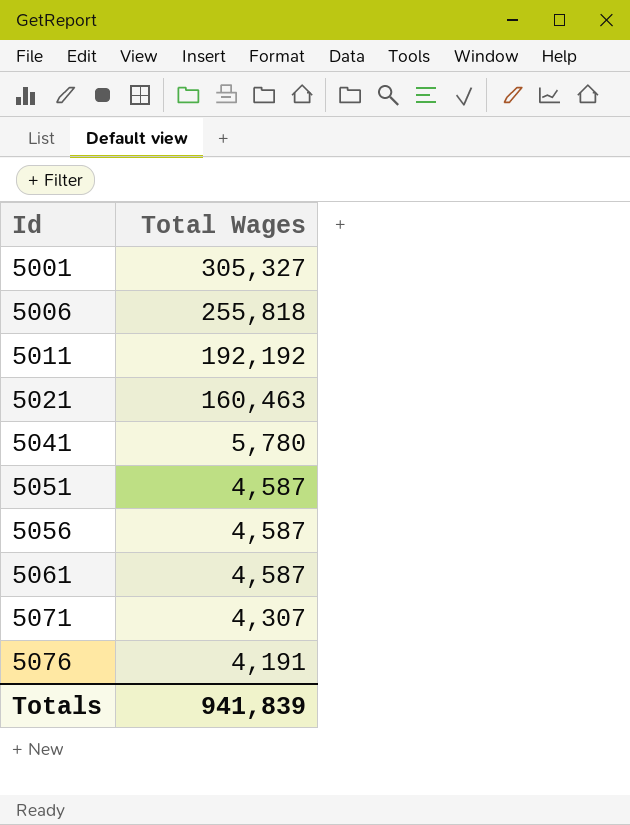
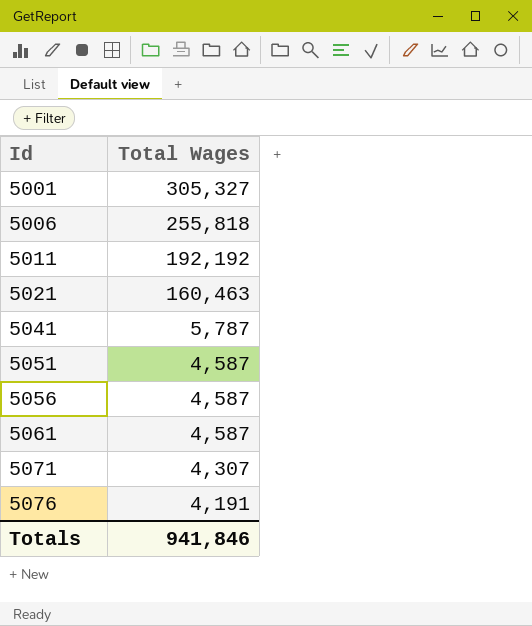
5041 | Total Wages: 5,780 -> 5,787
Totals | Total Wages: 941,839 -> 941,846

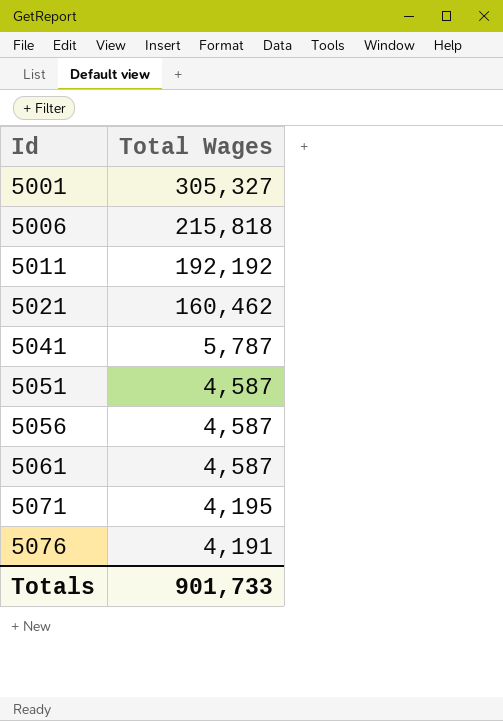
5006 | Total Wages: 255,818 -> 215,818
5021 | Total Wages: 160,463 -> 160,462
5071 | Total Wages: 4,307 -> 4,195
Totals | Total Wages: 941,846 -> 901,733

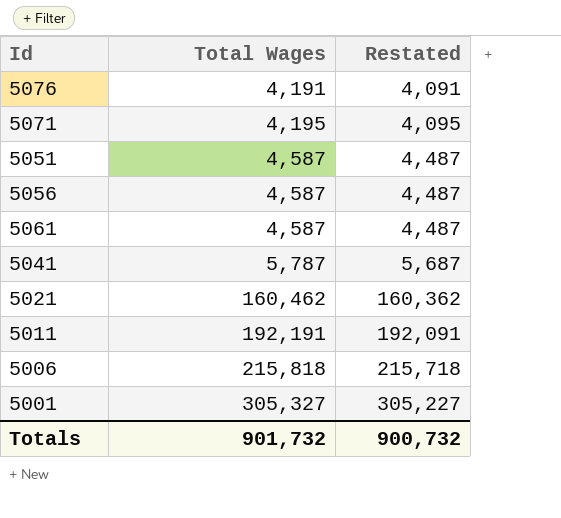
row order: Id ascending -> Total Wages ascending
column Restated | formula: none -> [Total Wages] - 100
5011 | Total Wages: 192,192 -> 192,191
Totals | Total Wages: 901,733 -> 901,732

